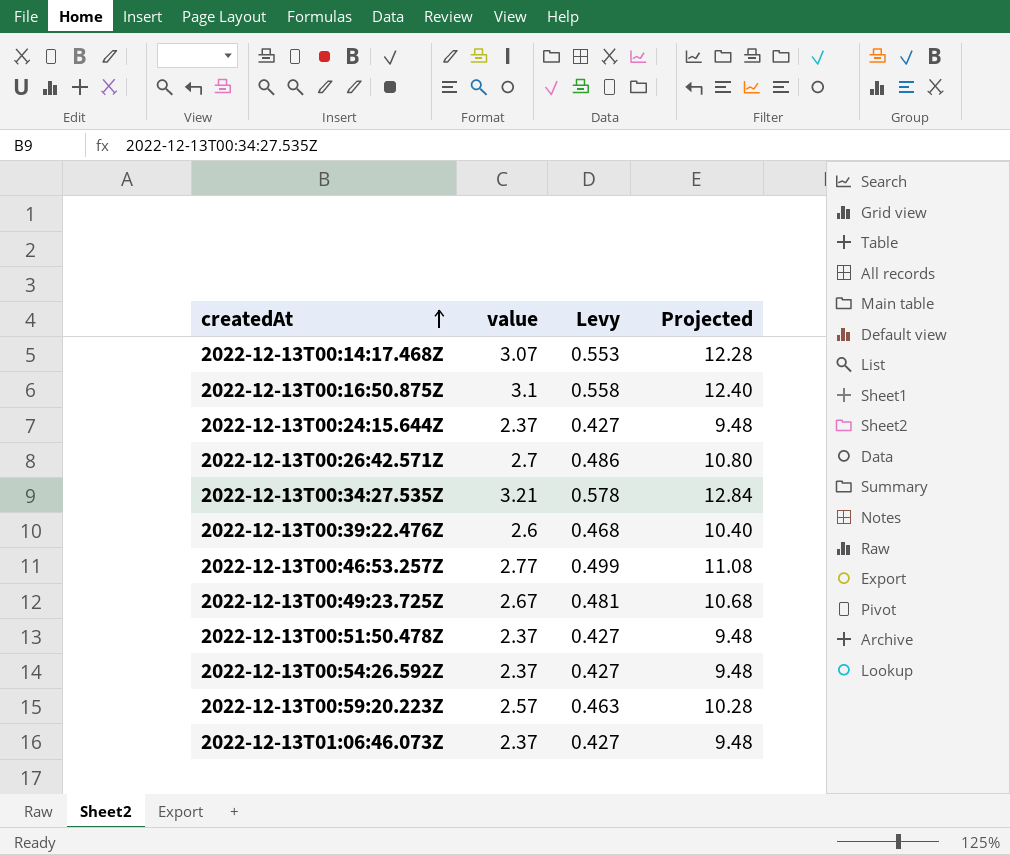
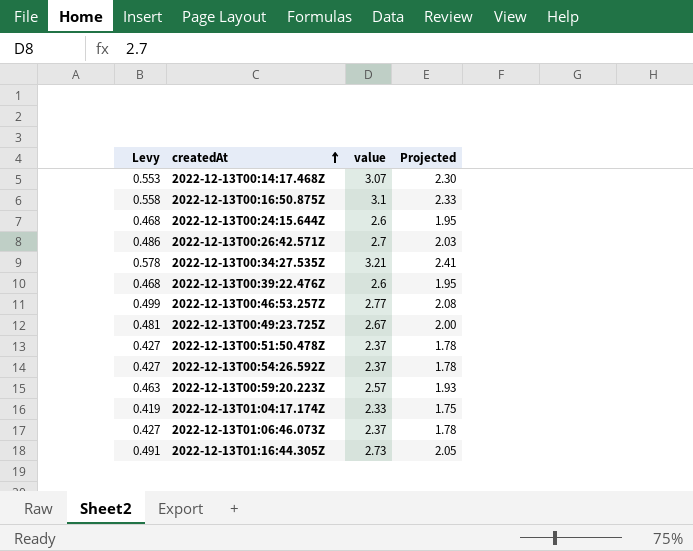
column Levy | position: 3 -> 1
column Projected | formula: [value] * 4 -> [value] * 0.75
2022-12-13T00:24:15.644Z | Levy: 0.427 -> 0.468
2022-12-13T00:24:15.644Z | value: 2.37 -> 2.6
row 2022-12-13T01:04:17.174Z: none -> 0.419 | 2.33 | 1.75
row 2022-12-13T01:16:44.305Z: none -> 0.491 | 2.73 | 2.05

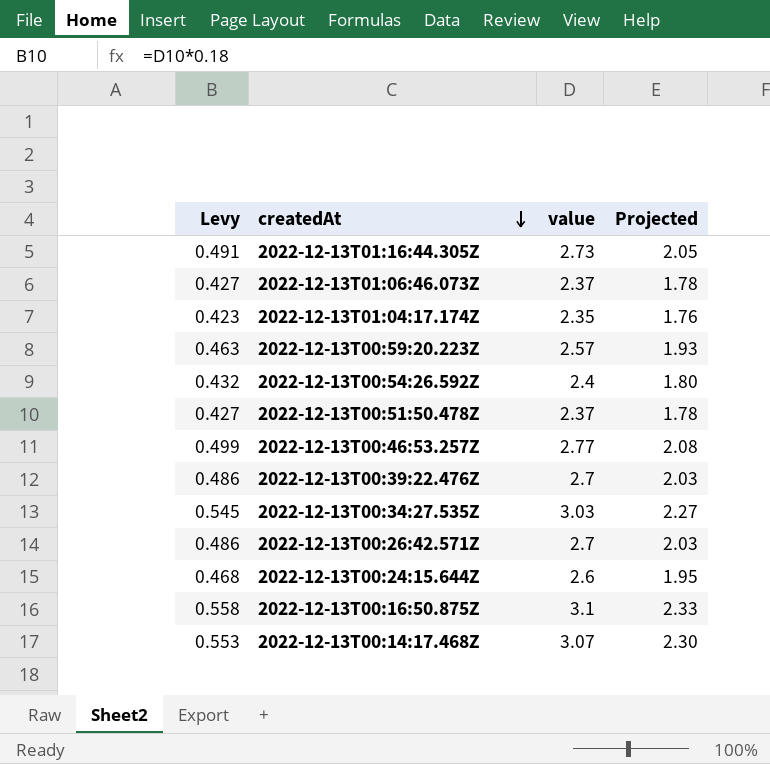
row order: createdAt ascending -> createdAt descending
row 2022-12-13T00:49:23.725Z: 0.481 | 2.67 | 2.00 -> none
2022-12-13T01:04:17.174Z | Levy: 0.419 -> 0.423
2022-12-13T01:04:17.174Z | value: 2.33 -> 2.35
2022-12-13T01:04:17.174Z | Projected: 1.75 -> 1.76
2022-12-13T00:54:26.592Z | Levy: 0.427 -> 0.432
2022-12-13T00:54:26.592Z | value: 2.37 -> 2.4
2022-12-13T00:54:26.592Z | Projected: 1.78 -> 1.80
2022-12-13T00:39:22.476Z | Levy: 0.468 -> 0.486
2022-12-13T00:39:22.476Z | value: 2.6 -> 2.7
2022-12-13T00:39:22.476Z | Projected: 1.95 -> 2.03
2022-12-13T00:34:27.535Z | Levy: 0.578 -> 0.545
2022-12-13T00:34:27.535Z | value: 3.21 -> 3.03
2022-12-13T00:34:27.535Z | Projected: 2.41 -> 2.27

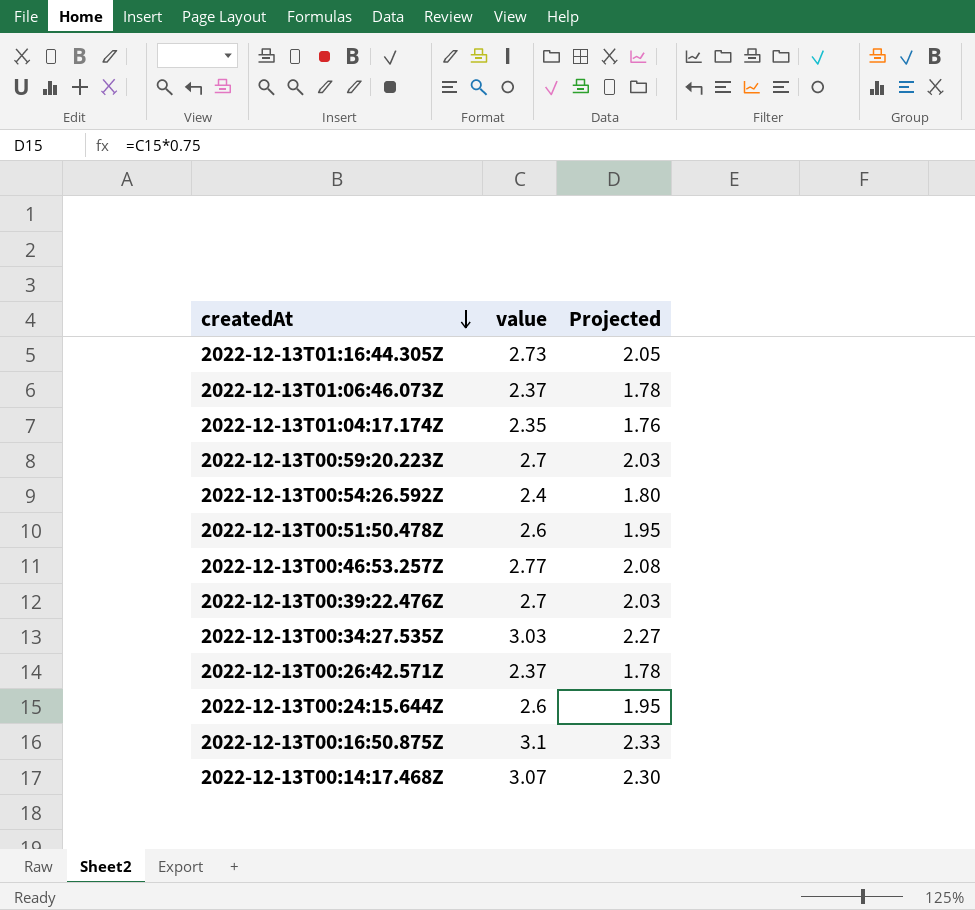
column Levy | formula: [value] * 0.18 -> none
2022-12-13T00:59:20.223Z | value: 2.57 -> 2.7
2022-12-13T00:59:20.223Z | Projected: 1.93 -> 2.03
2022-12-13T00:51:50.478Z | value: 2.37 -> 2.6
2022-12-13T00:51:50.478Z | Projected: 1.78 -> 1.95
2022-12-13T00:26:42.571Z | value: 2.7 -> 2.37
2022-12-13T00:26:42.571Z | Projected: 2.03 -> 1.78

